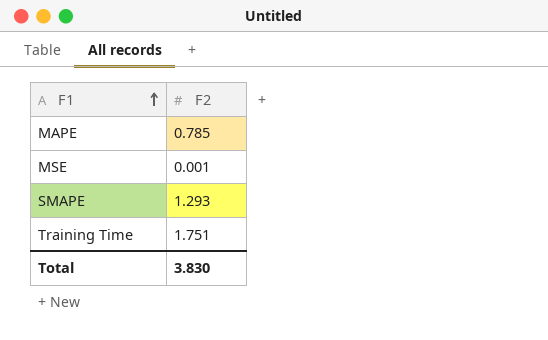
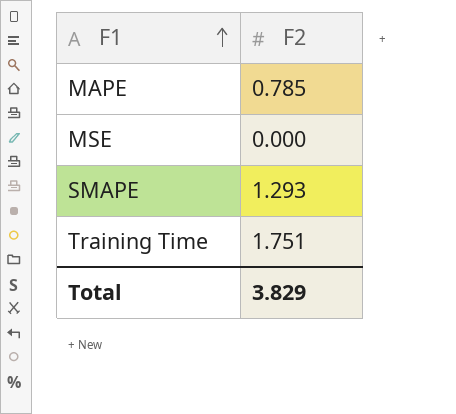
MSE | F2: 0.001 -> 0.000
Total | F2: 3.830 -> 3.829

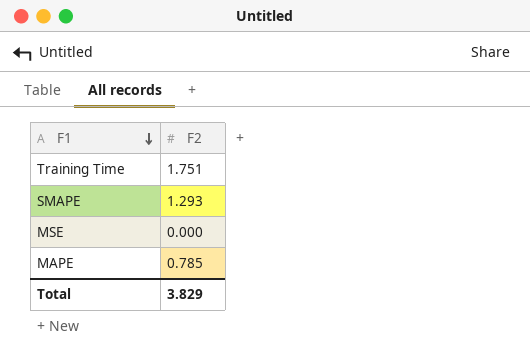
row order: F1 ascending -> F1 descending

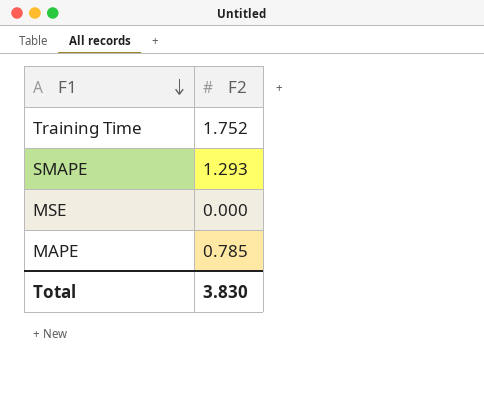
Training Time | F2: 1.751 -> 1.752
Total | F2: 3.829 -> 3.830

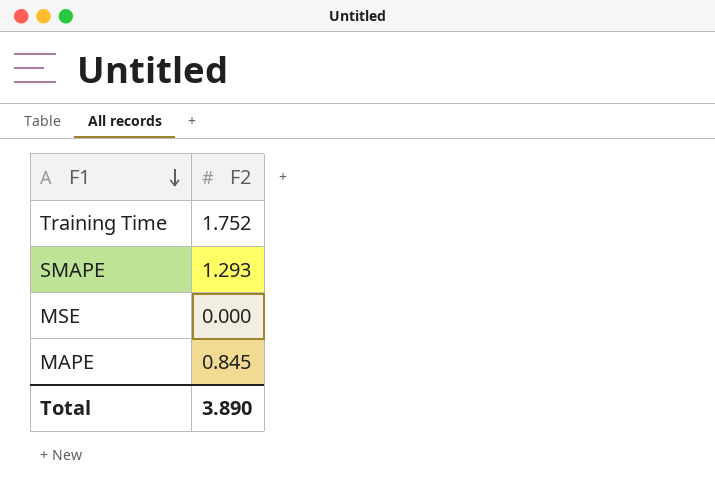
MAPE | F2: 0.785 -> 0.845
Total | F2: 3.830 -> 3.890

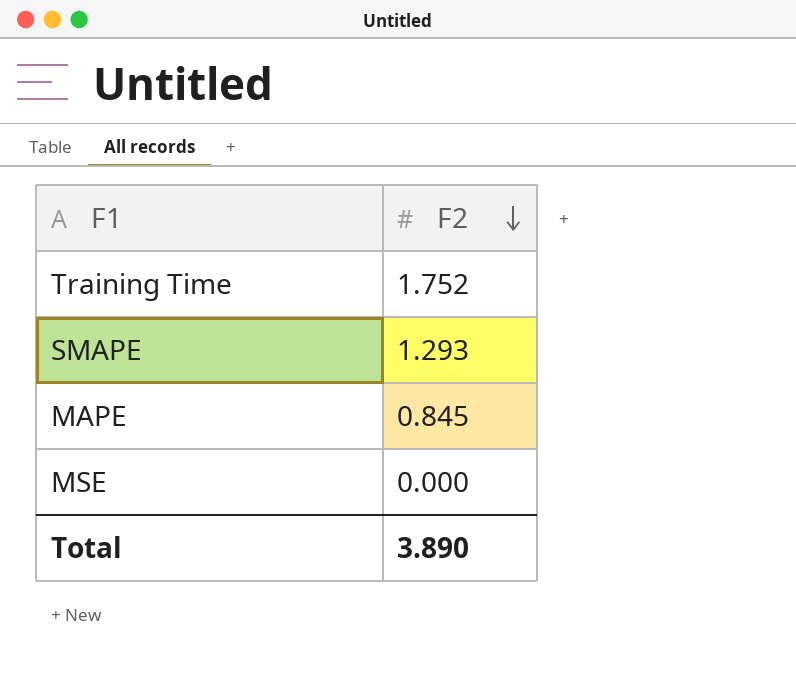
row order: F1 descending -> F2 descending

